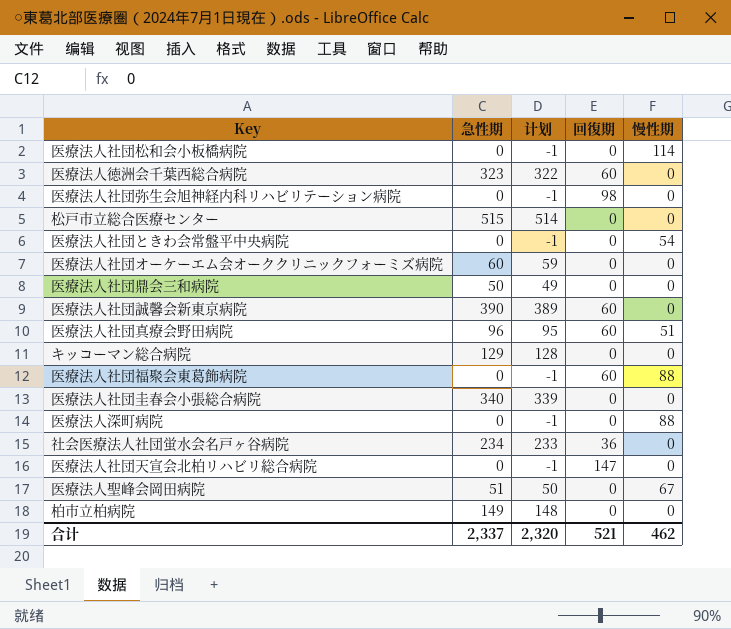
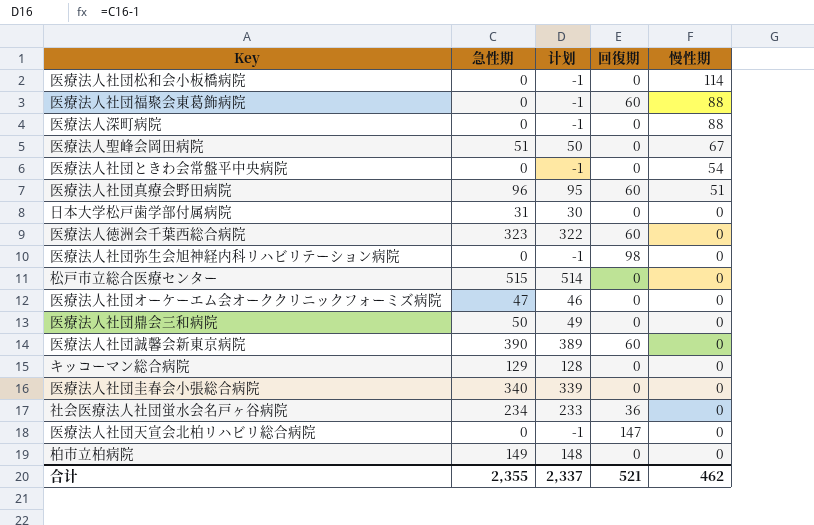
row order: none -> 慢性期 descending
row 日本大学松戸歯学部付属病院: none -> 31 | 30 | 0 | 0
医療法人社団オーケーエム会オーククリニックフォーミズ病院 | 急性期: 60 -> 47
医療法人社団オーケーエム会オーククリニックフォーミズ病院 | 计划: 59 -> 46
合计 | 急性期: 2,337 -> 2,355
合计 | 计划: 2,320 -> 2,337

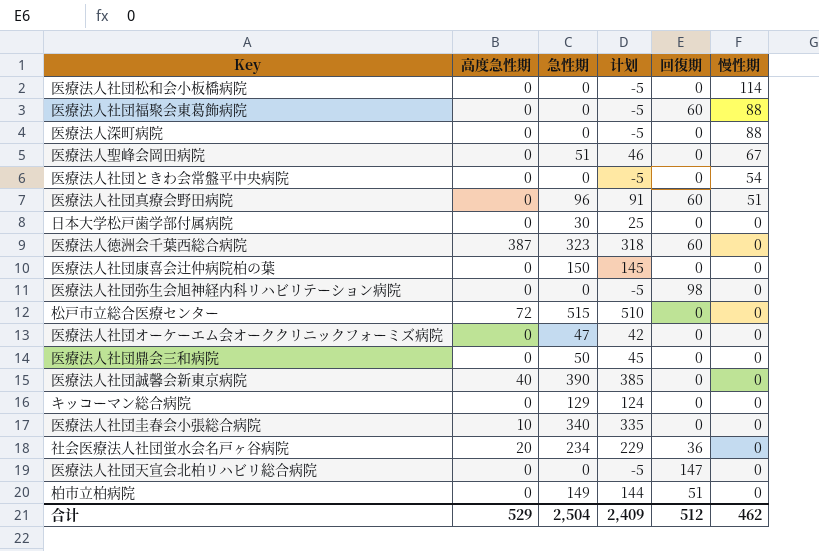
column 高度急性期 | position: none -> 2
column 计划 | formula: [急性期] - 1 -> [急性期] - 5
日本大学松戸歯学部付属病院 | 急性期: 31 -> 30
row 医療法人社団康喜会辻仲病院柏の葉: none -> 0 | 150 | 145 | 0 | 0
医療法人社団誠馨会新東京病院 | 回復期: 60 -> 0
柏市立柏病院 | 回復期: 0 -> 51
合计 | 急性期: 2,355 -> 2,504
合计 | 计划: 2,337 -> 2,409
合计 | 回復期: 521 -> 512

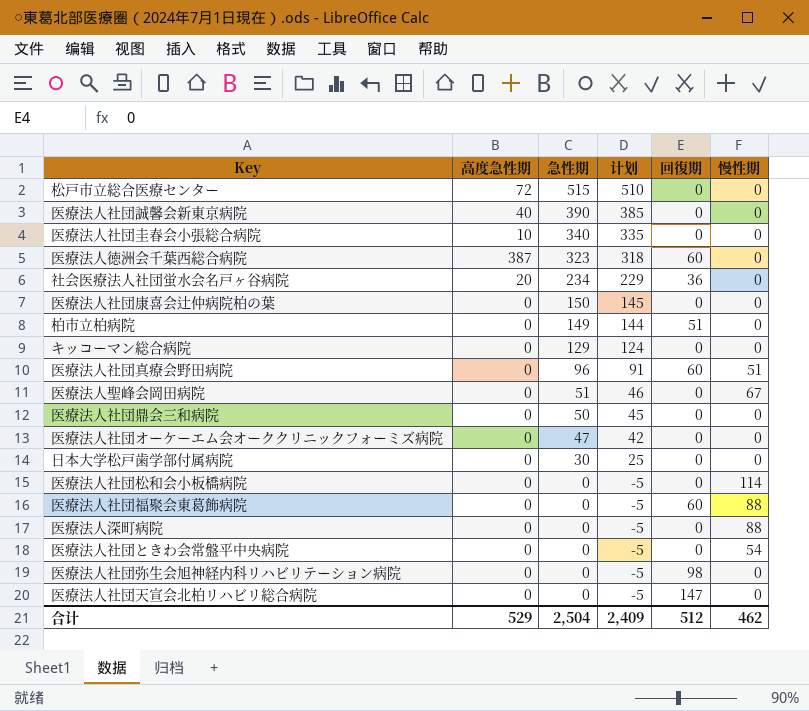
row order: 慢性期 descending -> 急性期 descending

